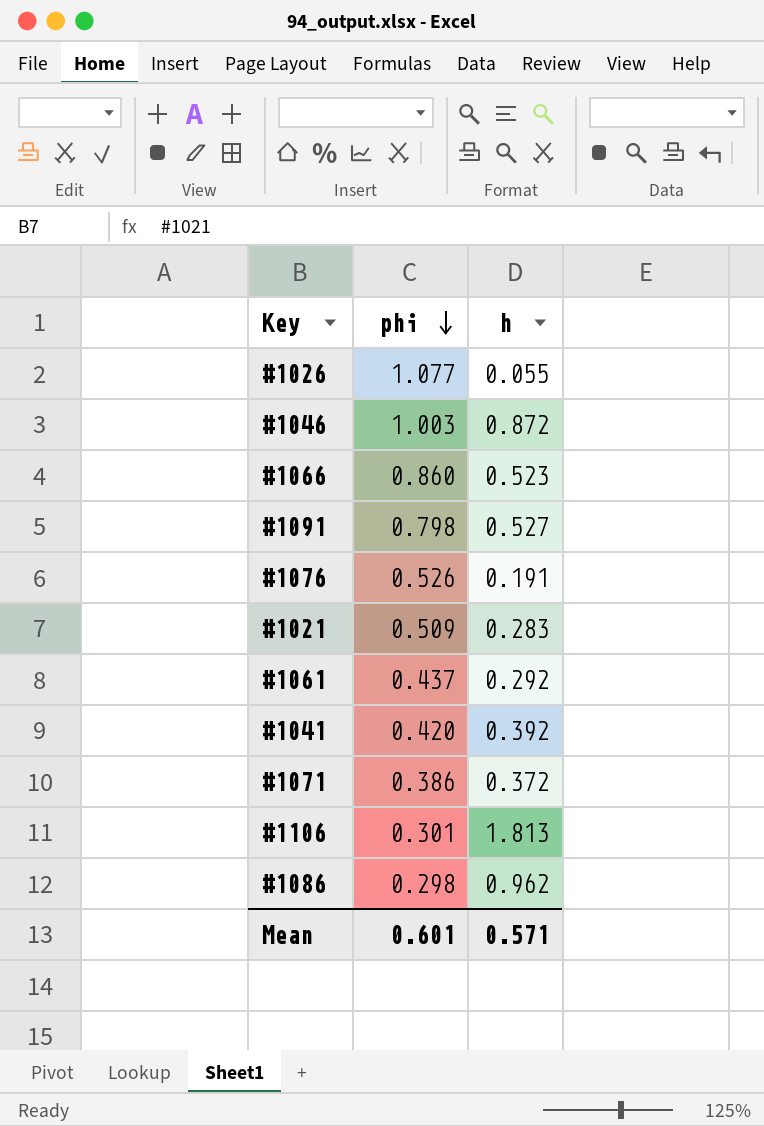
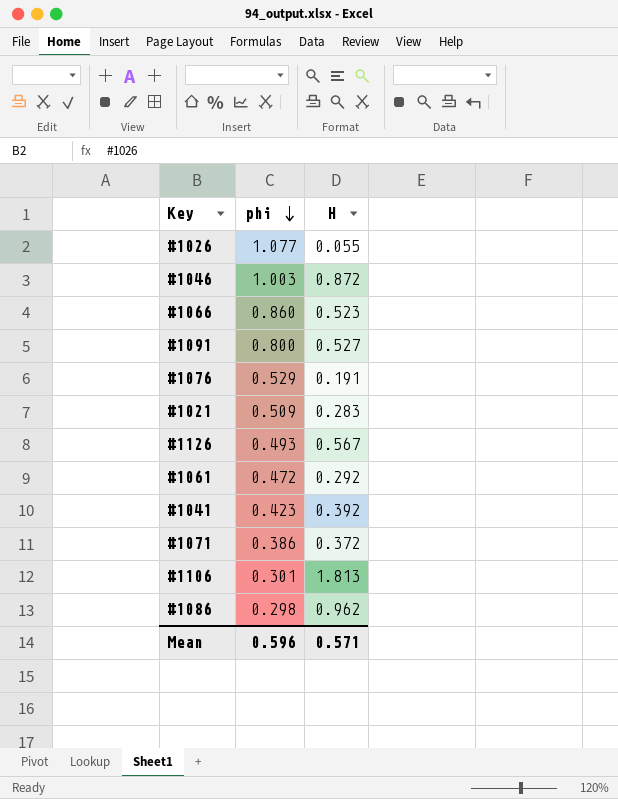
column name: h -> H
#1091 | phi: 0.798 -> 0.800
#1076 | phi: 0.526 -> 0.529
row #1126: none -> 0.493 | 0.567
#1061 | phi: 0.437 -> 0.472
#1041 | phi: 0.420 -> 0.423
Mean | phi: 0.601 -> 0.596

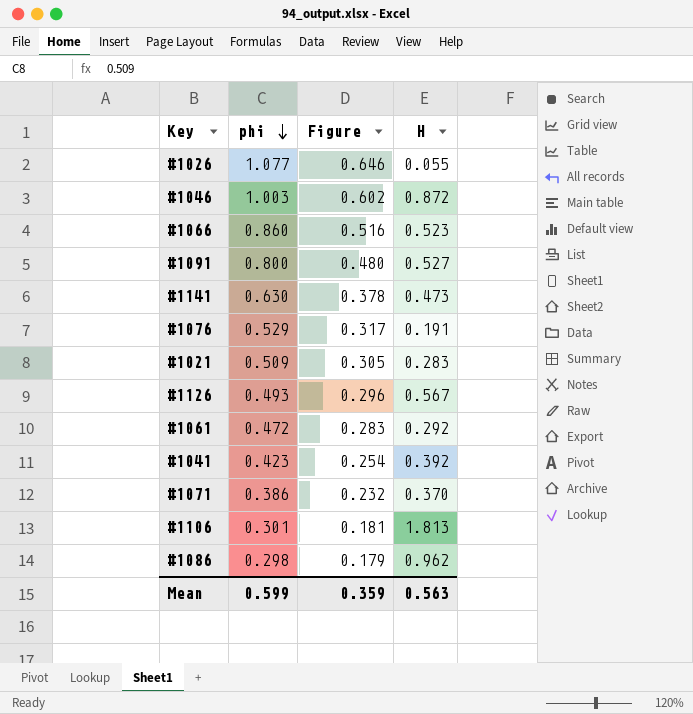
column Figure | formula: none -> [phi] * 0.6
row #1141: none -> 0.630 | 0.378 | 0.473
#1071 | H: 0.372 -> 0.370
Mean | phi: 0.596 -> 0.599
Mean | H: 0.571 -> 0.563

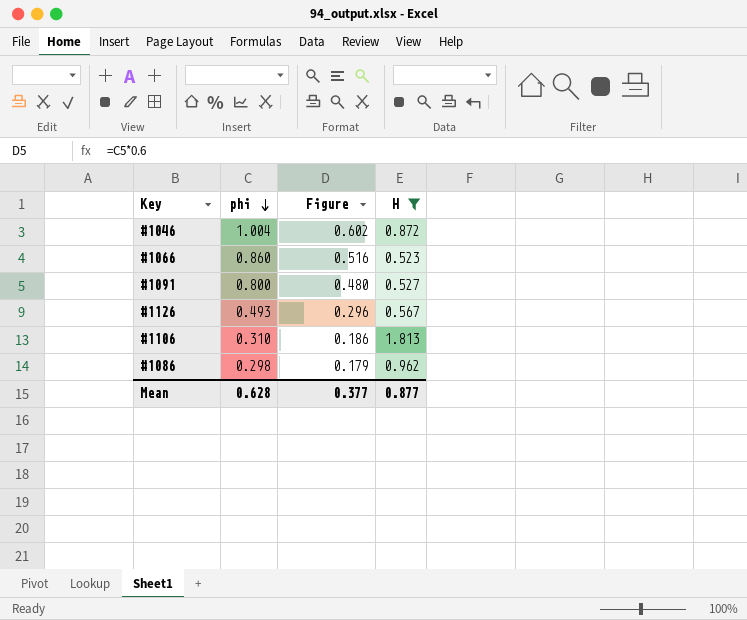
filter: none -> H >= 0.523
#1046 | phi: 1.003 -> 1.004
#1106 | phi: 0.301 -> 0.310
#1106 | Figure: 0.181 -> 0.186
Mean | phi: 0.599 -> 0.628
Mean | Figure: 0.359 -> 0.377
Mean | H: 0.563 -> 0.877

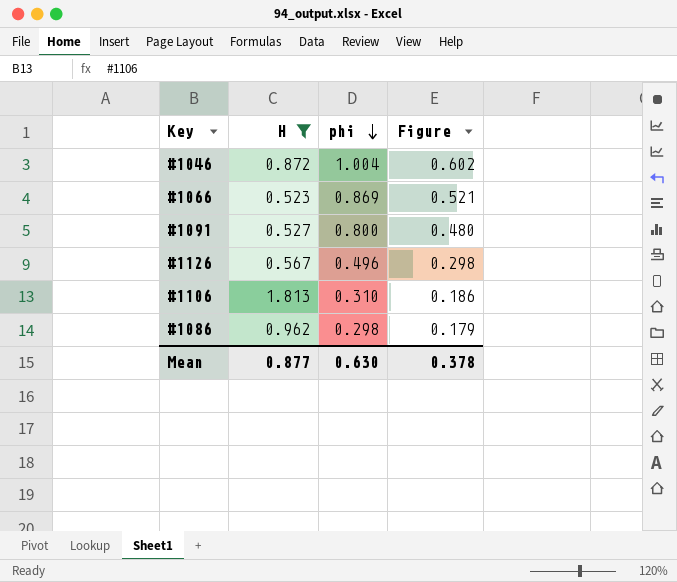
column H | position: 4 -> 2
#1066 | phi: 0.860 -> 0.869
#1066 | Figure: 0.516 -> 0.521
#1126 | phi: 0.493 -> 0.496
#1126 | Figure: 0.296 -> 0.298
Mean | phi: 0.628 -> 0.630
Mean | Figure: 0.377 -> 0.378

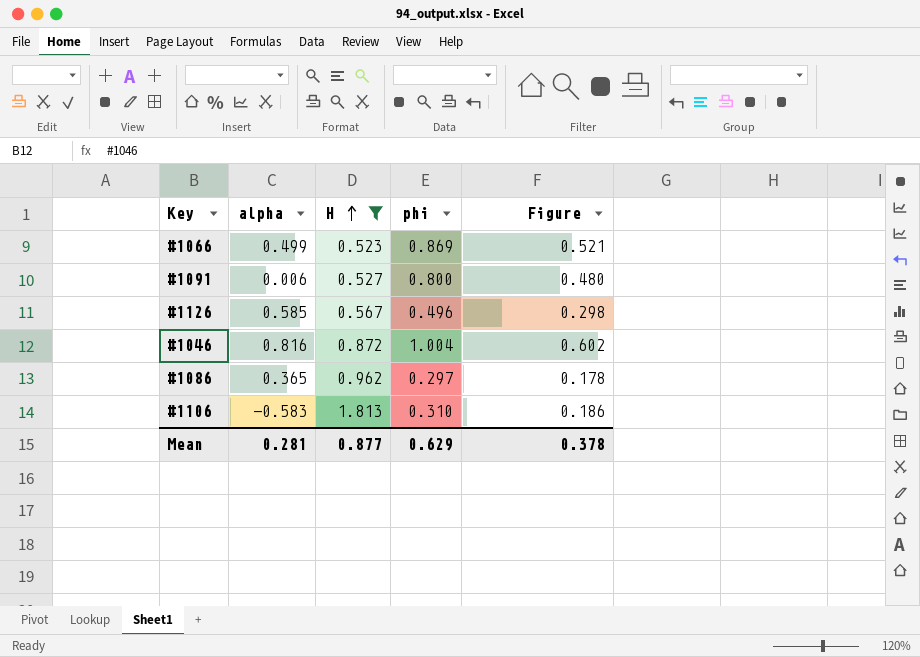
row order: phi descending -> H ascending
column alpha | position: none -> 2
#1086 | phi: 0.298 -> 0.297
#1086 | Figure: 0.179 -> 0.178
Mean | phi: 0.630 -> 0.629

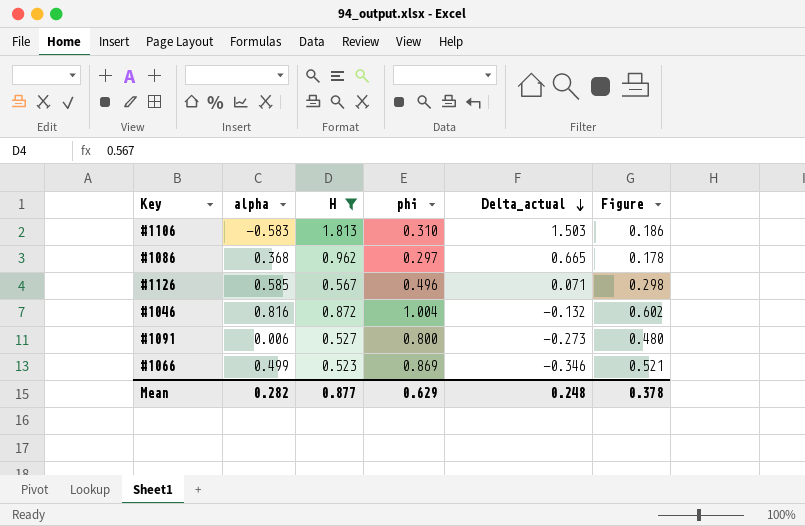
row order: H ascending -> Delta_actual descending
column Delta_actual | formula: none -> [H] - [phi]
#1086 | alpha: 0.365 -> 0.368
Mean | alpha: 0.281 -> 0.282

